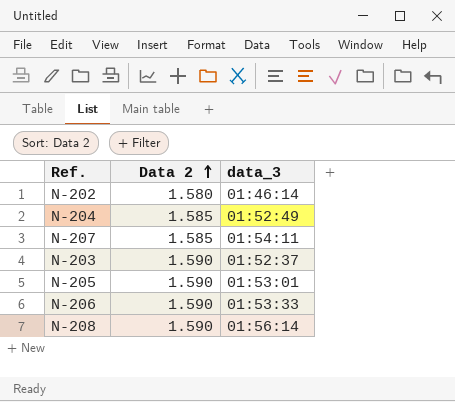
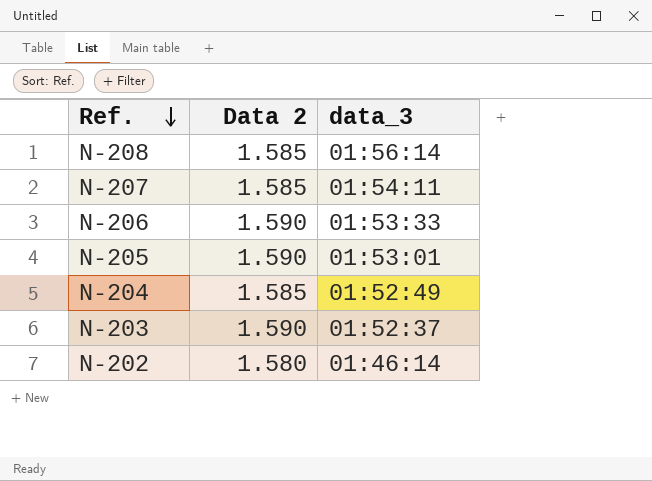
row order: Data 2 ascending -> Ref. descending
N-208 | Data 2: 1.590 -> 1.585

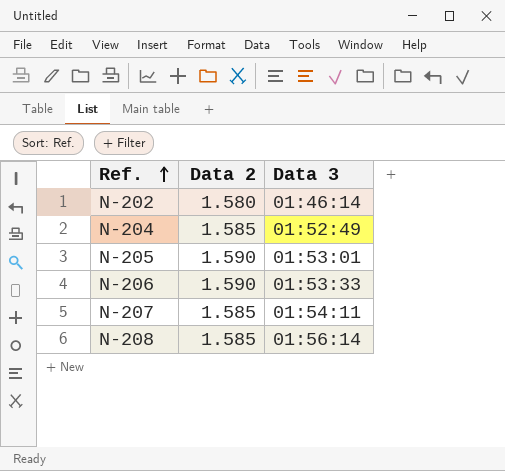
row order: Ref. descending -> Ref. ascending
column name: data_3 -> Data 3
row N-203: 1.590 | 01:52:37 -> none

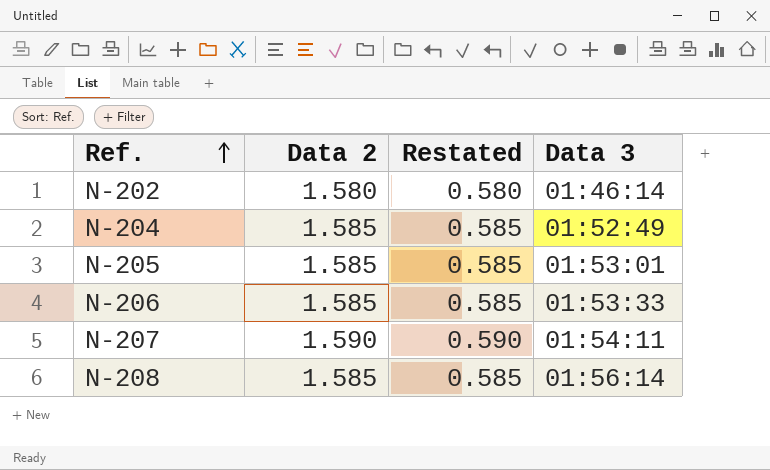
column Restated | formula: none -> [Data 2] - 1
N-205 | Data 2: 1.590 -> 1.585
N-206 | Data 2: 1.590 -> 1.585
N-207 | Data 2: 1.585 -> 1.590

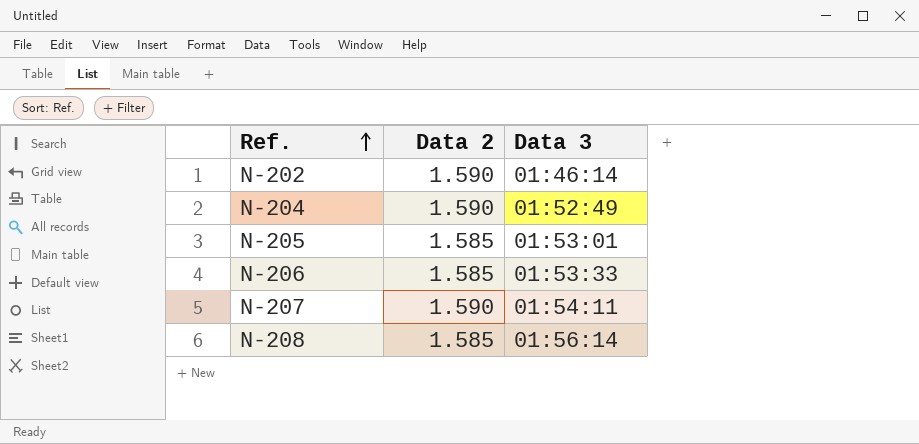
column Restated | formula: [Data 2] - 1 -> none
N-202 | Data 2: 1.580 -> 1.590
N-204 | Data 2: 1.585 -> 1.590

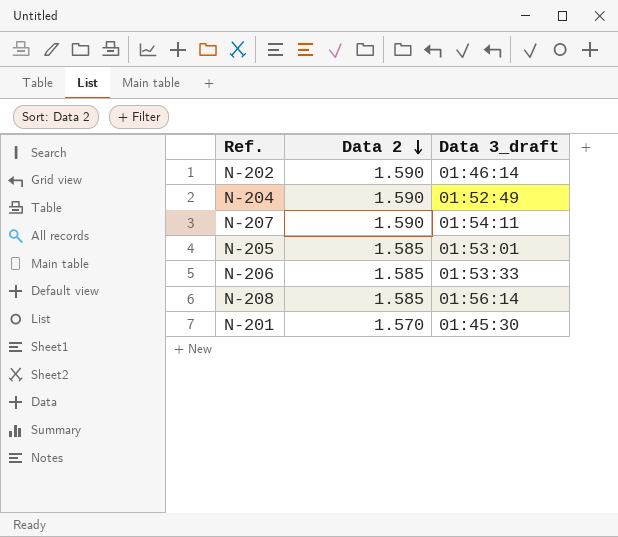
row order: Ref. ascending -> Data 2 descending
column name: Data 3 -> Data 3_draft
row N-201: none -> 1.570 | 01:45:30

